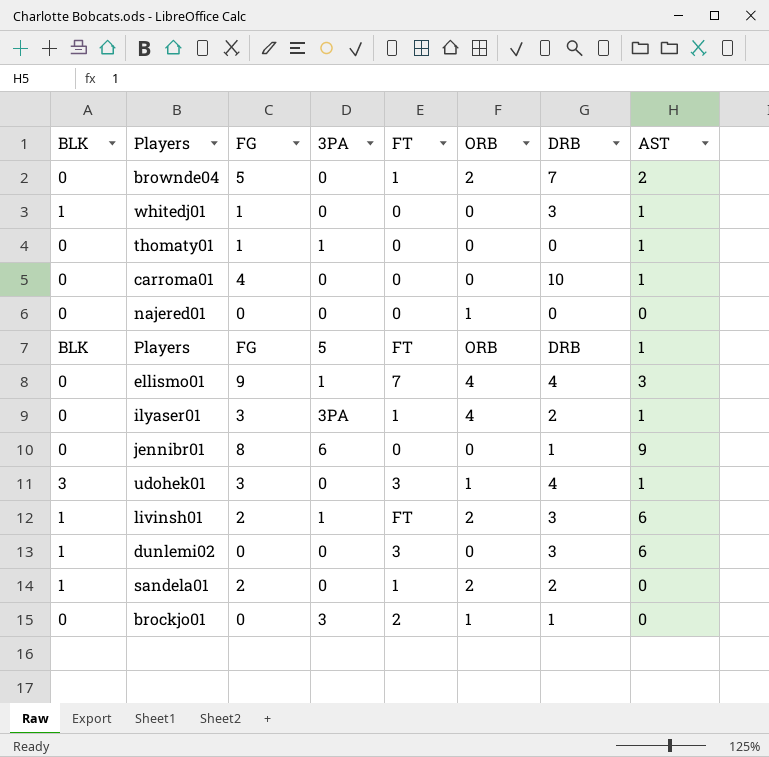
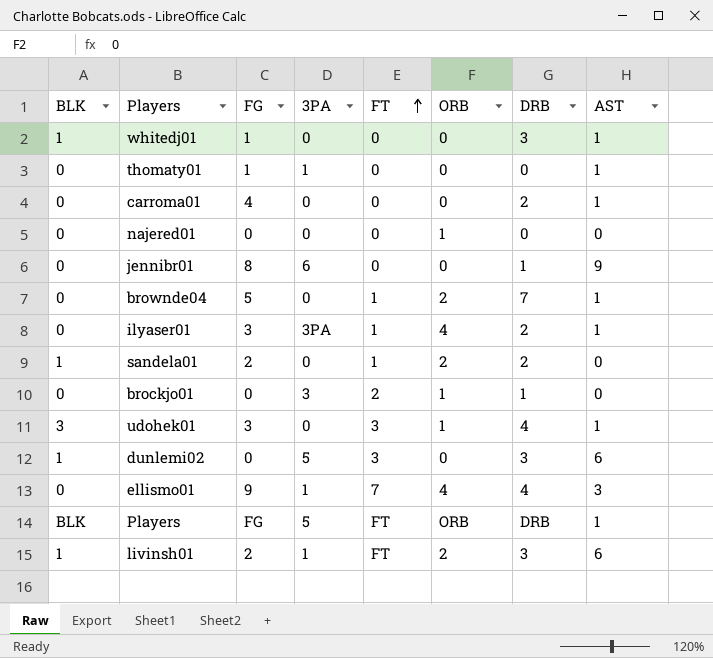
row order: none -> FT ascending
carroma01 | DRB: 10 -> 2
brownde04 | AST: 2 -> 1
dunlemi02 | 3PA: 0 -> 5

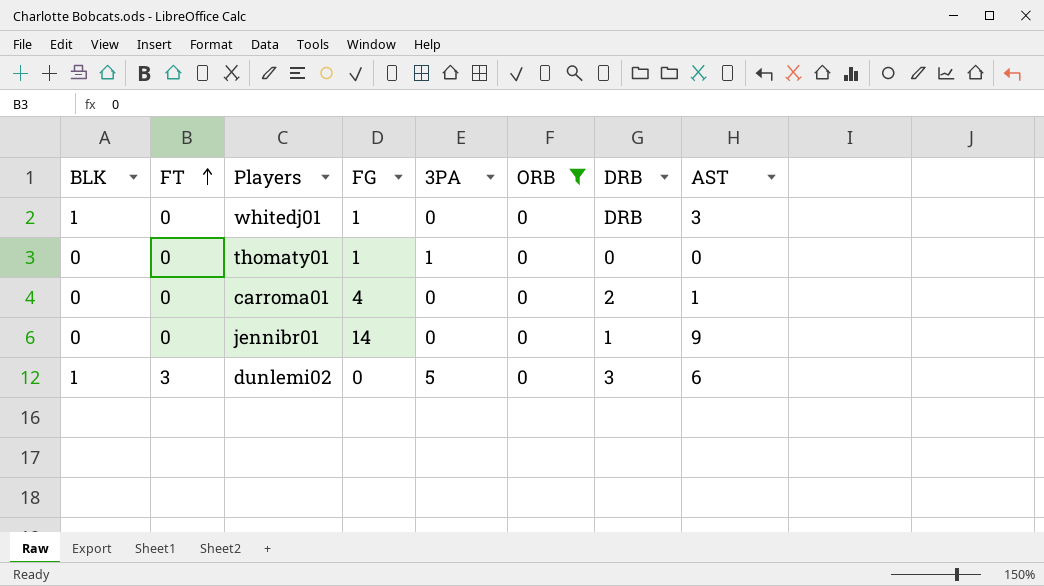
filter: none -> ORB = 0
column FT | position: 5 -> 2
whitedj01 | DRB: 3 -> DRB
whitedj01 | AST: 1 -> 3
thomaty01 | AST: 1 -> 0
jennibr01 | FG: 8 -> 14
jennibr01 | 3PA: 6 -> 0

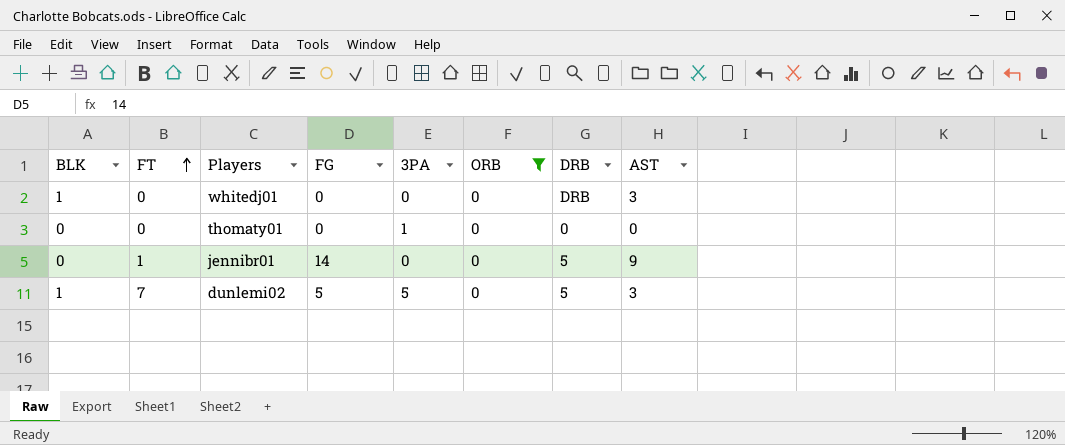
row carroma01: 0 | 0 | 4 | 0 | 0 | 2 | 1 -> none
whitedj01 | FG: 1 -> 0
thomaty01 | FG: 1 -> 0
jennibr01 | FT: 0 -> 1
jennibr01 | DRB: 1 -> 5
dunlemi02 | FT: 3 -> 7
dunlemi02 | FG: 0 -> 5
dunlemi02 | DRB: 3 -> 5
dunlemi02 | AST: 6 -> 3

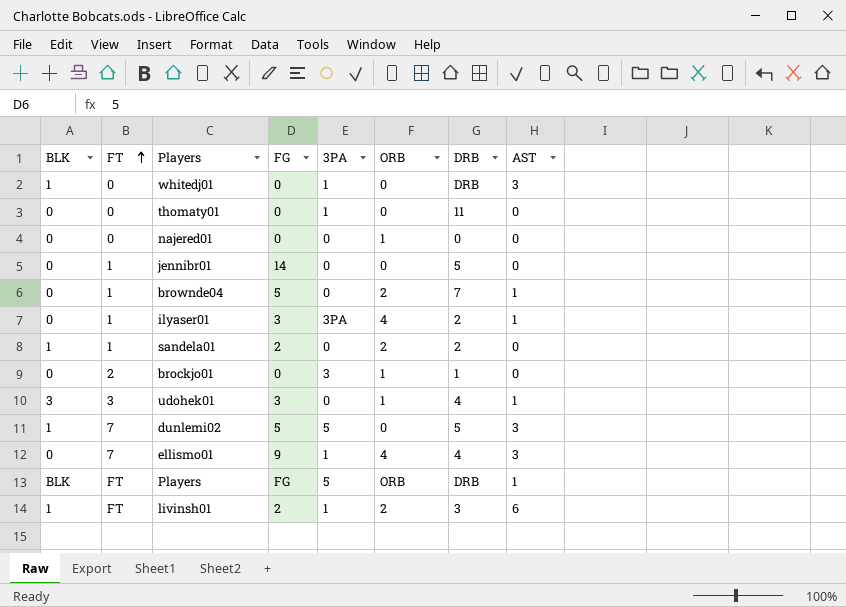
filter: ORB = 0 -> none
whitedj01 | 3PA: 0 -> 1
thomaty01 | DRB: 0 -> 11
jennibr01 | AST: 9 -> 0

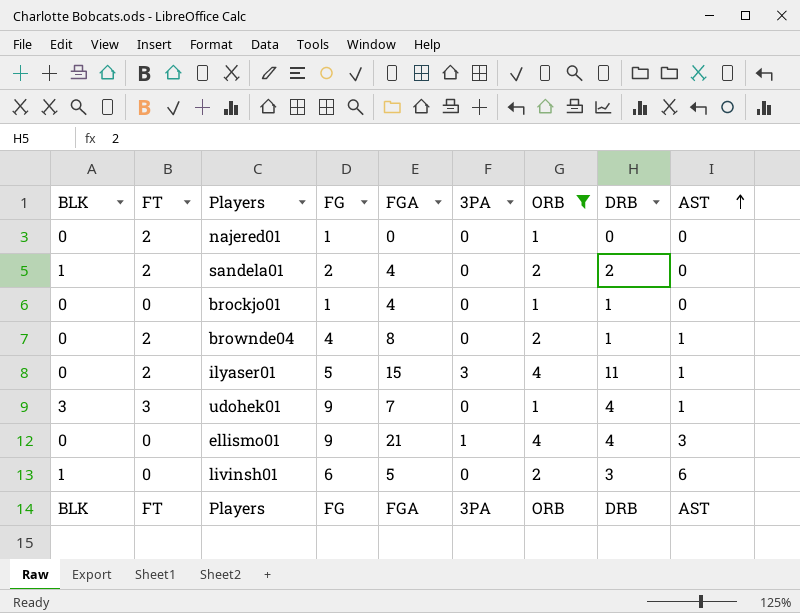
filter: none -> ORB != 0
row order: FT ascending -> AST ascending
column FGA | position: none -> 5
najered01 | FT: 0 -> 2
najered01 | FG: 0 -> 1
sandela01 | FT: 1 -> 2
brockjo01 | FT: 2 -> 0
brockjo01 | FG: 0 -> 1
brockjo01 | 3PA: 3 -> 0
brownde04 | FT: 1 -> 2
brownde04 | FG: 5 -> 4
brownde04 | DRB: 7 -> 1
ilyaser01 | FT: 1 -> 2
ilyaser01 | FG: 3 -> 5
ilyaser01 | 3PA: 3PA -> 3
ilyaser01 | DRB: 2 -> 11
udohek01 | FG: 3 -> 9
ellismo01 | FT: 7 -> 0
livinsh01 | FT: FT -> 0
livinsh01 | FG: 2 -> 6
livinsh01 | 3PA: 1 -> 0
Players | 3PA: 5 -> 3PA
Players | AST: 1 -> AST

